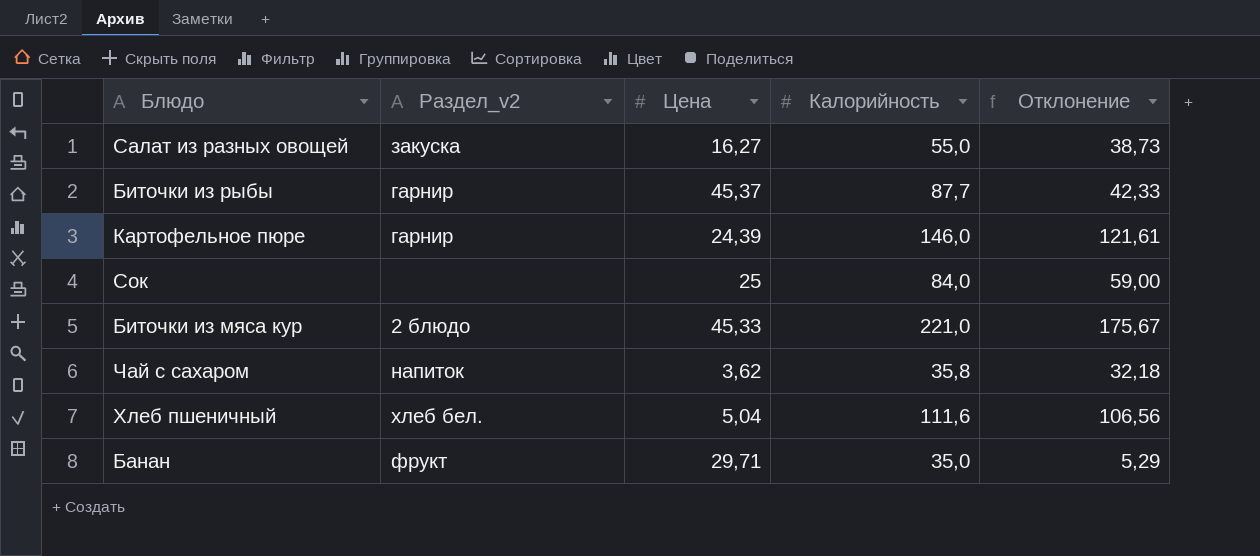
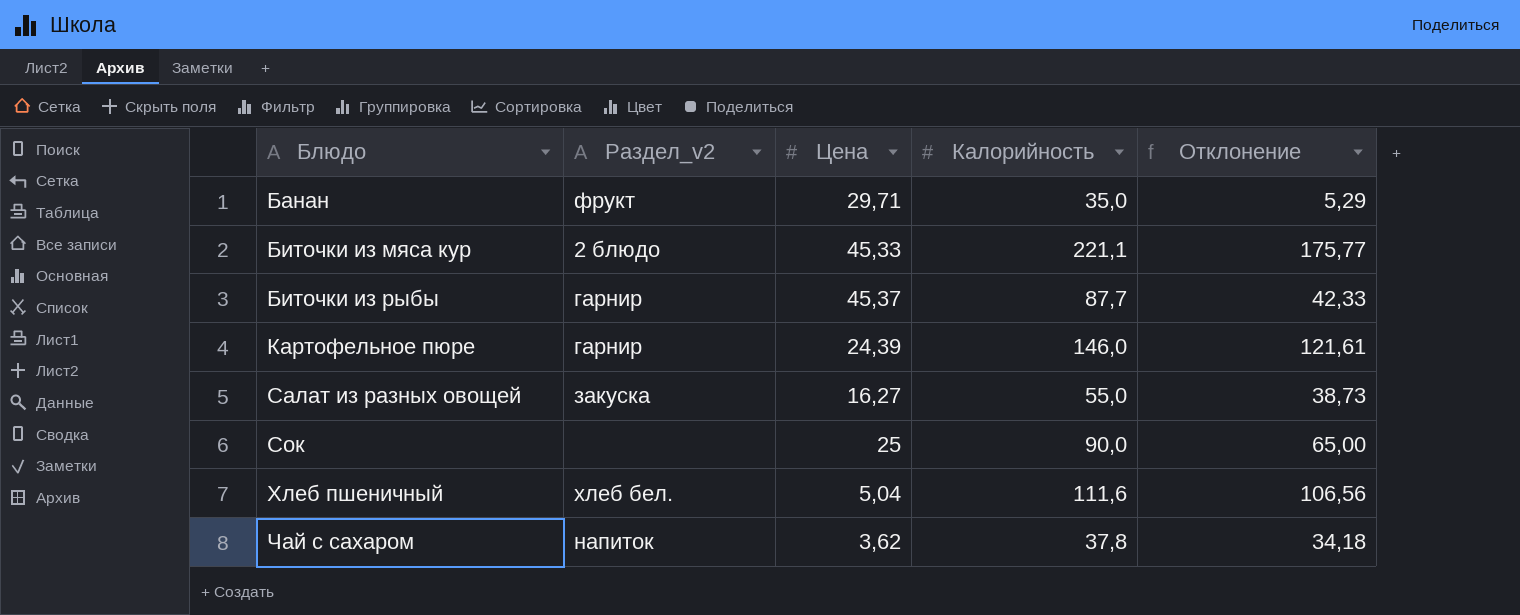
row order: none -> Блюдо ascending
Биточки из мяса кур | Калорийность: 221,0 -> 221,1
Биточки из мяса кур | Отклонение: 175,67 -> 175,77
Сок | Калорийность: 84,0 -> 90,0
Сок | Отклонение: 59,00 -> 65,00
Чай с сахаром | Калорийность: 35,8 -> 37,8
Чай с сахаром | Отклонение: 32,18 -> 34,18

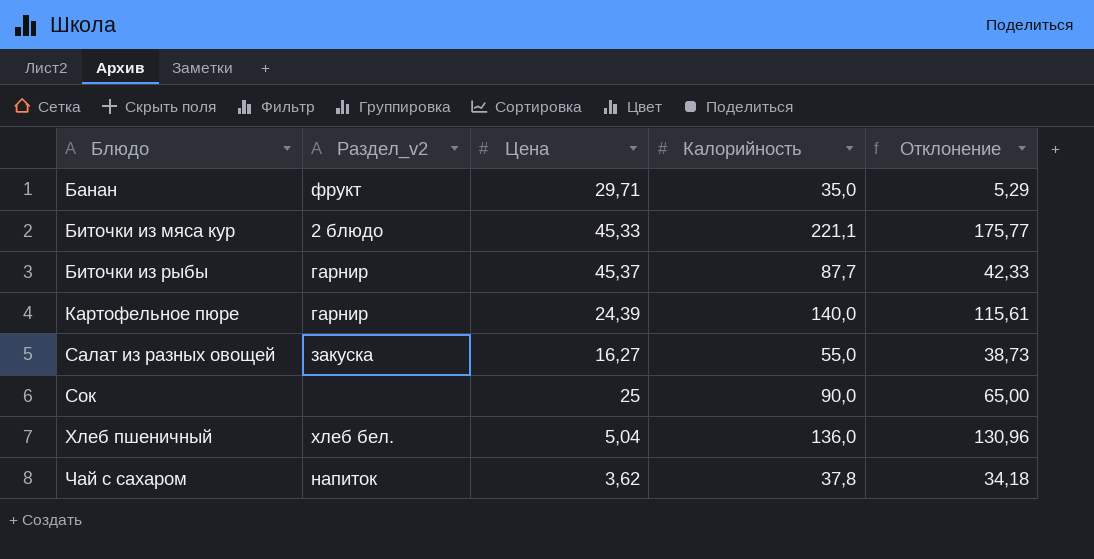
Картофельное пюре | Калорийность: 146,0 -> 140,0
Картофельное пюре | Отклонение: 121,61 -> 115,61
Хлеб пшеничный | Калорийность: 111,6 -> 136,0
Хлеб пшеничный | Отклонение: 106,56 -> 130,96

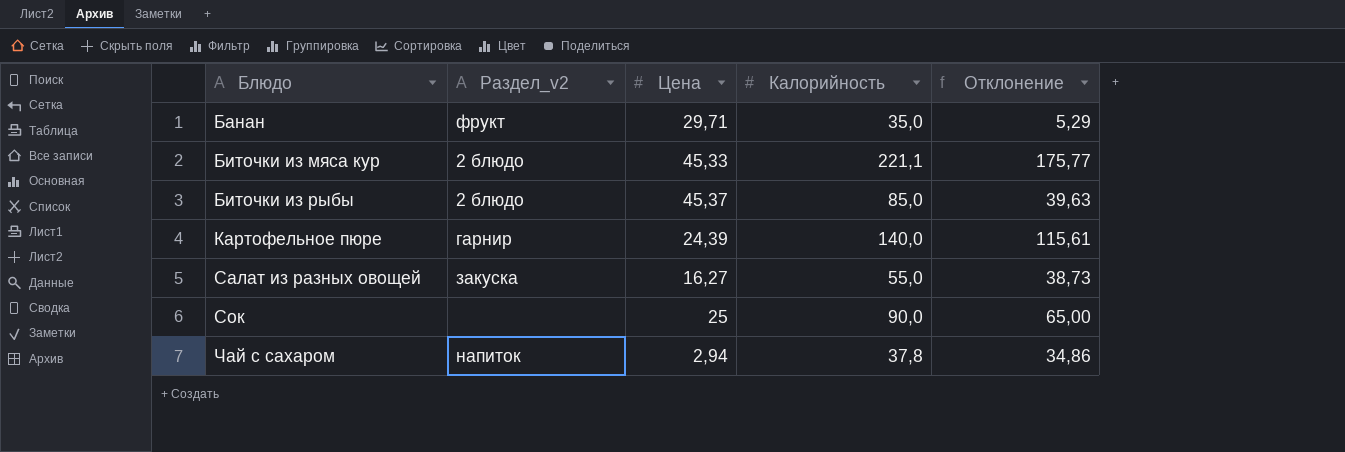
row Хлеб пшеничный: хлеб бел. | 5,04 | 136,0 | 130,96 -> none
Биточки из рыбы | Раздел_v2: гарнир -> 2 блюдо
Биточки из рыбы | Калорийность: 87,7 -> 85,0
Биточки из рыбы | Отклонение: 42,33 -> 39,63
Чай с сахаром | Цена: 3,62 -> 2,94
Чай с сахаром | Отклонение: 34,18 -> 34,86

